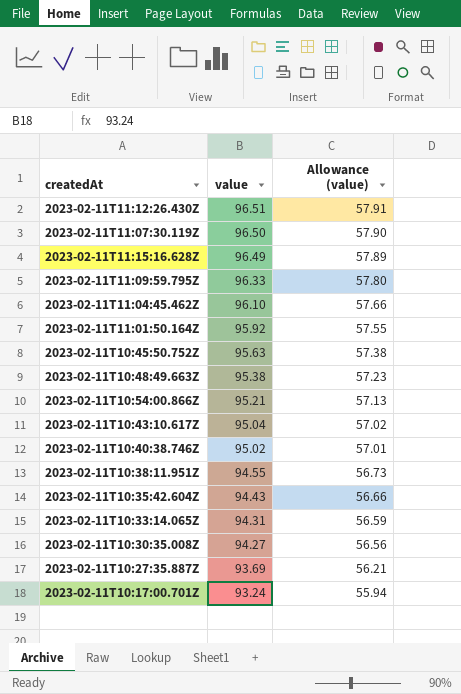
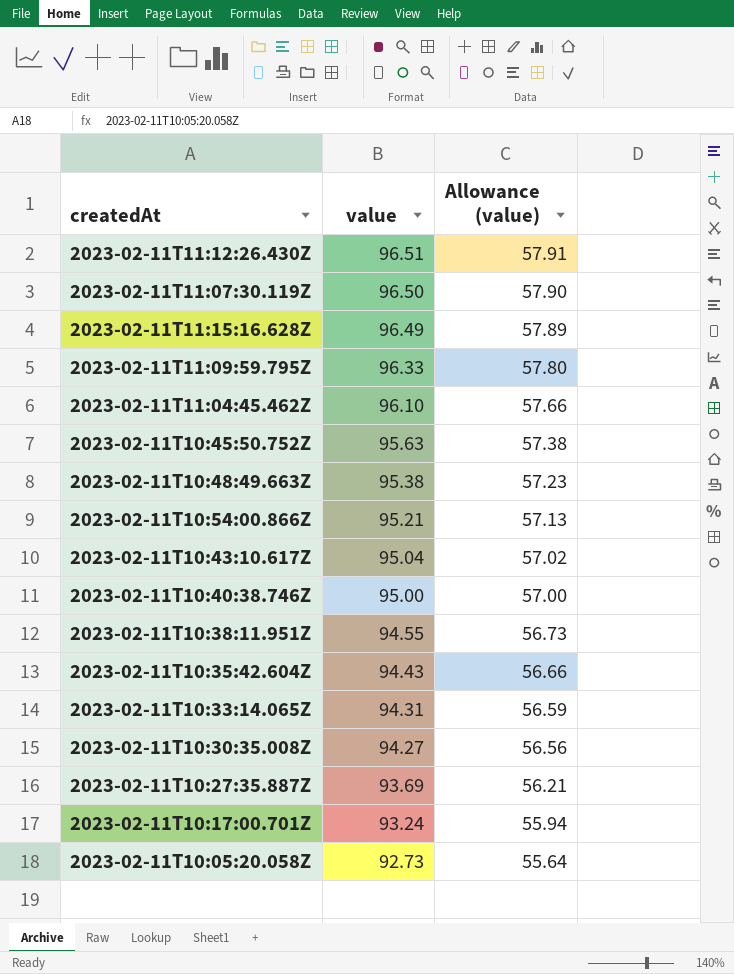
row 2023-02-11T11:01:50.164Z: 95.92 | 57.55 -> none
2023-02-11T10:40:38.746Z | value: 95.02 -> 95.00
2023-02-11T10:40:38.746Z | Allowance (value): 57.01 -> 57.00
row 2023-02-11T10:05:20.058Z: none -> 92.73 | 55.64

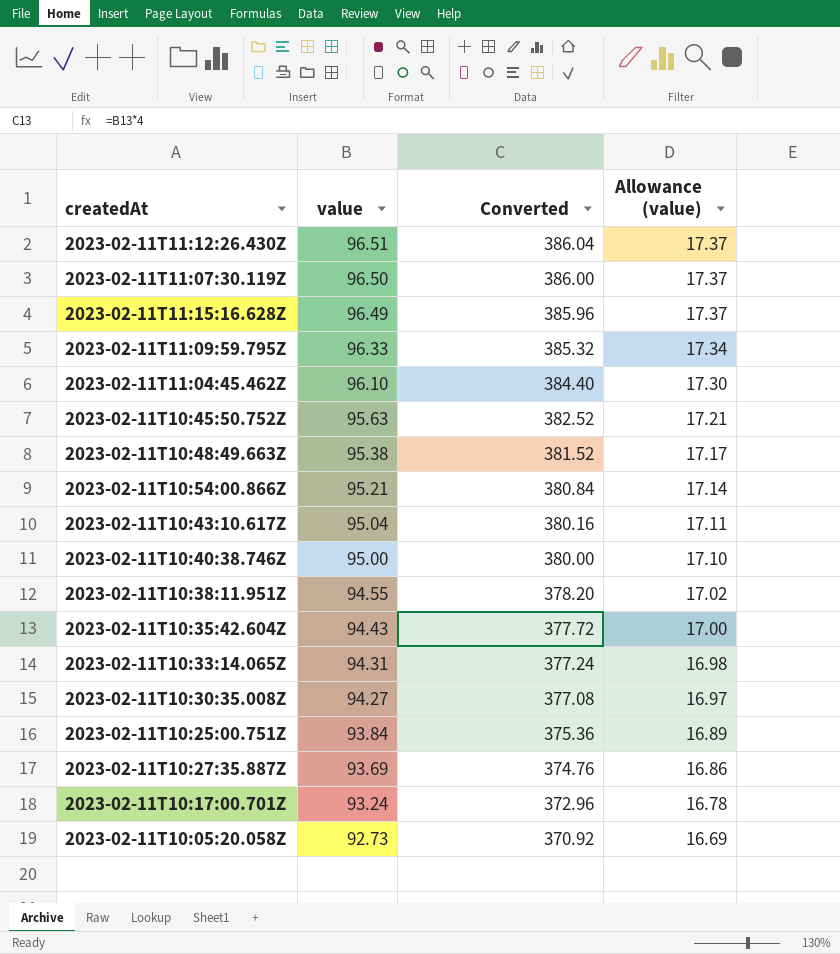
column Converted | formula: none -> [value] * 4
column Allowance (value) | formula: [value] * 0.6 -> [value] * 0.18
row 2023-02-11T10:25:00.751Z: none -> 93.84 | 375.36 | 16.89

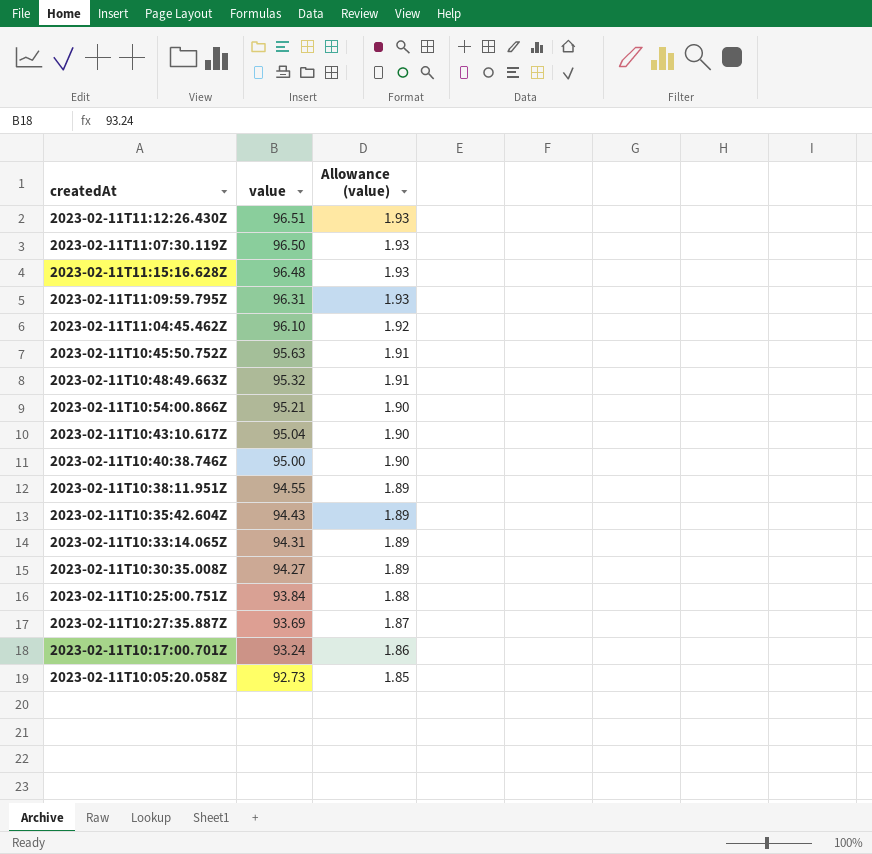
column Converted | formula: [value] * 4 -> none
column Allowance (value) | formula: [value] * 0.18 -> [value] * 0.02
2023-02-11T11:15:16.628Z | value: 96.49 -> 96.48
2023-02-11T11:09:59.795Z | value: 96.33 -> 96.31
2023-02-11T10:48:49.663Z | value: 95.38 -> 95.32

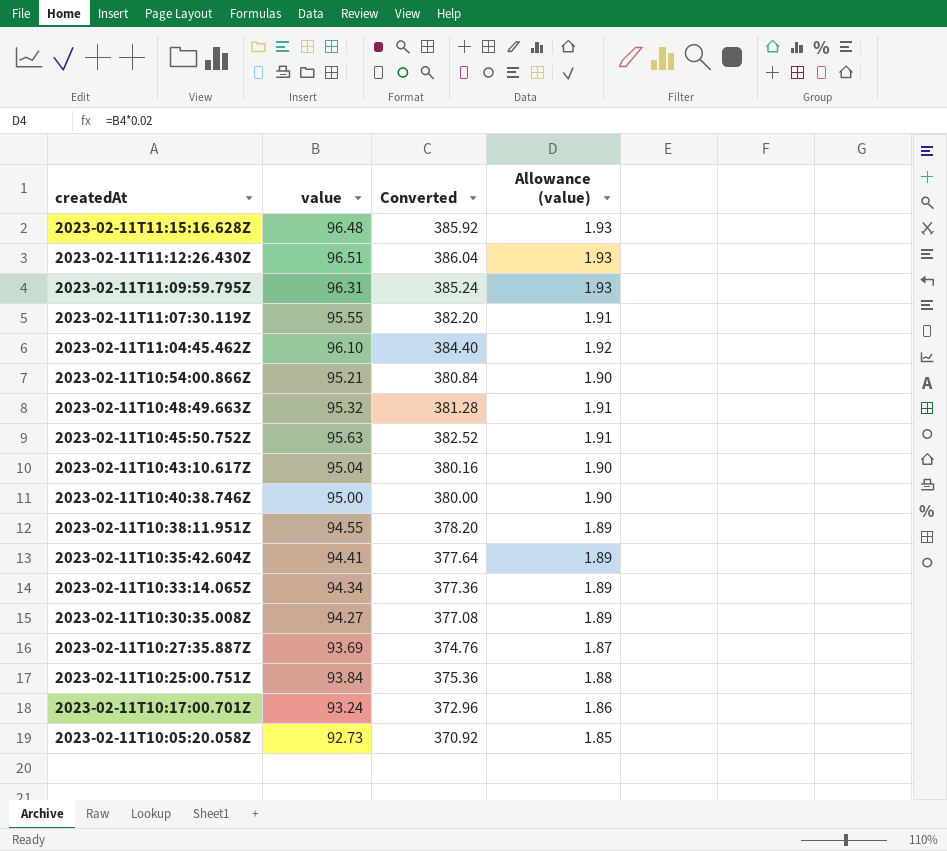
row order: value descending -> createdAt descending
column Converted | formula: none -> [value] * 4
2023-02-11T11:07:30.119Z | value: 96.50 -> 95.55
2023-02-11T11:07:30.119Z | Allowance (value): 1.93 -> 1.91
2023-02-11T10:35:42.604Z | value: 94.43 -> 94.41
2023-02-11T10:33:14.065Z | value: 94.31 -> 94.34

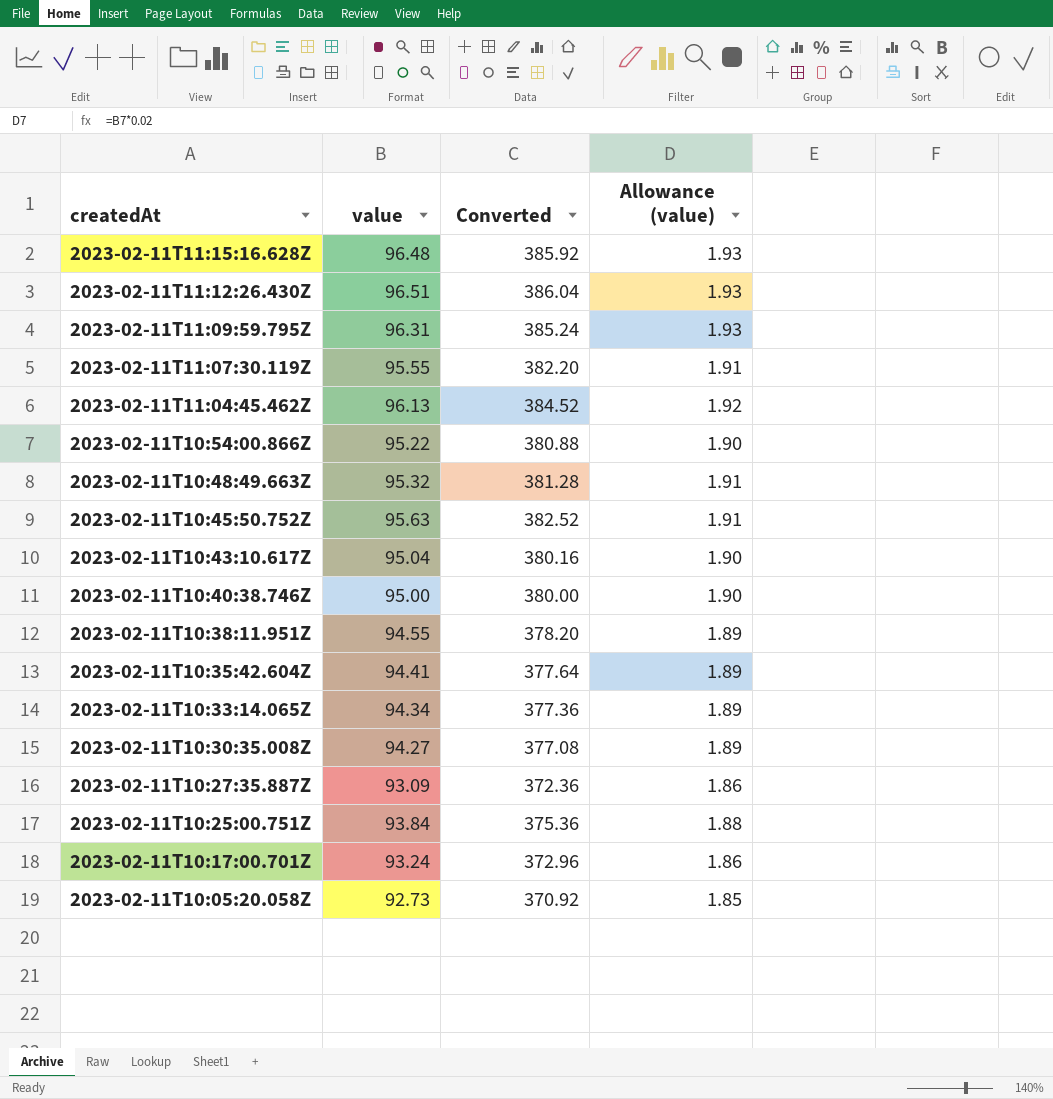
2023-02-11T11:04:45.462Z | value: 96.10 -> 96.13
2023-02-11T11:04:45.462Z | Converted: 384.40 -> 384.52
2023-02-11T10:54:00.866Z | value: 95.21 -> 95.22
2023-02-11T10:54:00.866Z | Converted: 380.84 -> 380.88
2023-02-11T10:27:35.887Z | value: 93.69 -> 93.09
2023-02-11T10:27:35.887Z | Converted: 374.76 -> 372.36
2023-02-11T10:27:35.887Z | Allowance (value): 1.87 -> 1.86

